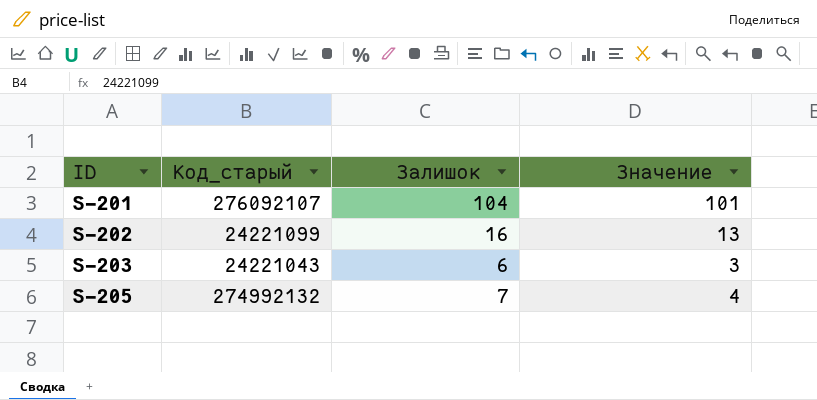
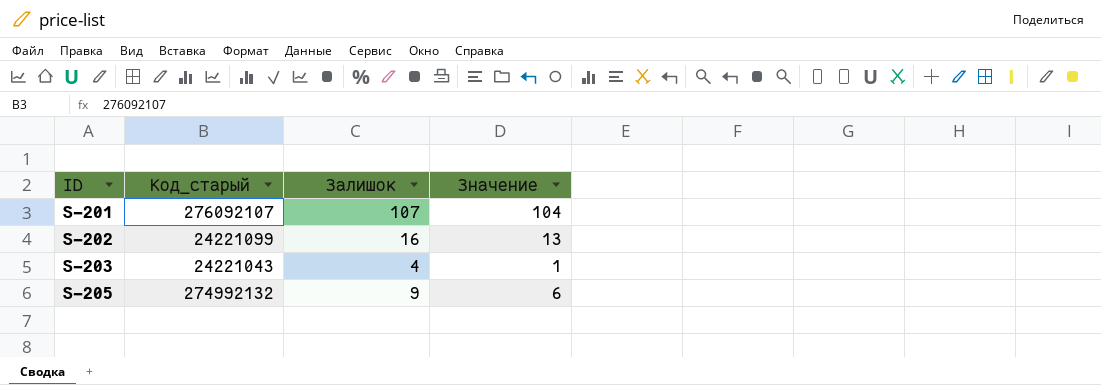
S-201 | Залишок: 104 -> 107
S-201 | Значение: 101 -> 104
S-203 | Залишок: 6 -> 4
S-203 | Значение: 3 -> 1
S-205 | Залишок: 7 -> 9
S-205 | Значение: 4 -> 6

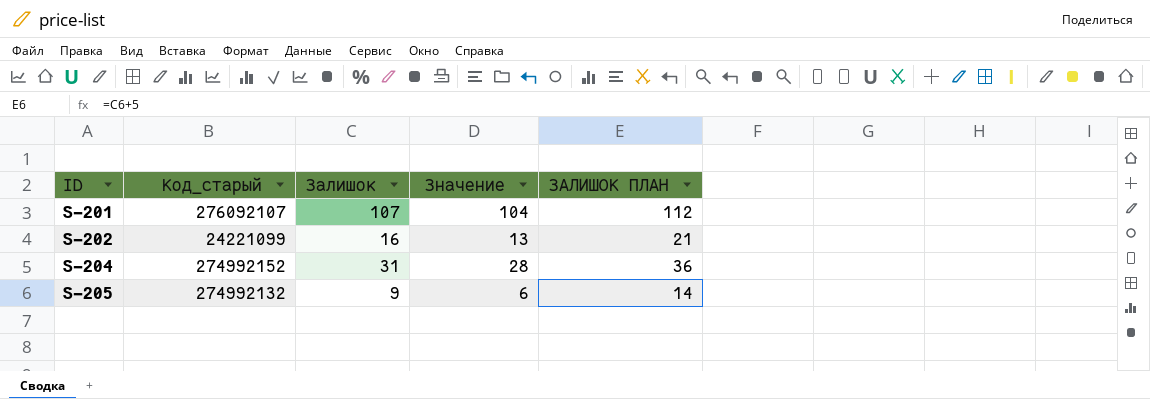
column ЗАЛИШОК ПЛАН | formula: none -> [Залишок] + 5
row S-203: 24221043 | 4 | 1 -> none
row S-204: none -> 274992152 | 31 | 28 | 36

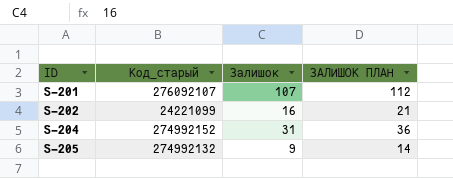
column Значение | formula: [Залишок] - 3 -> none

